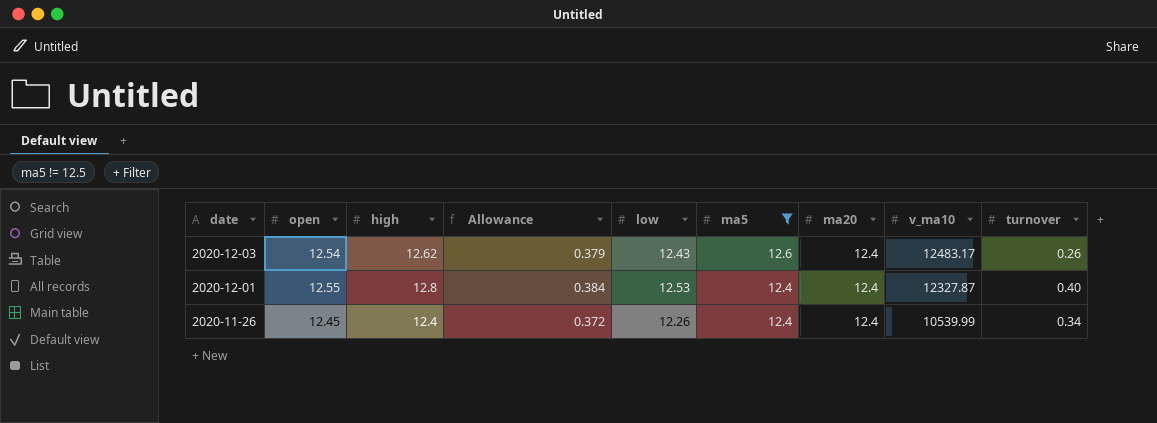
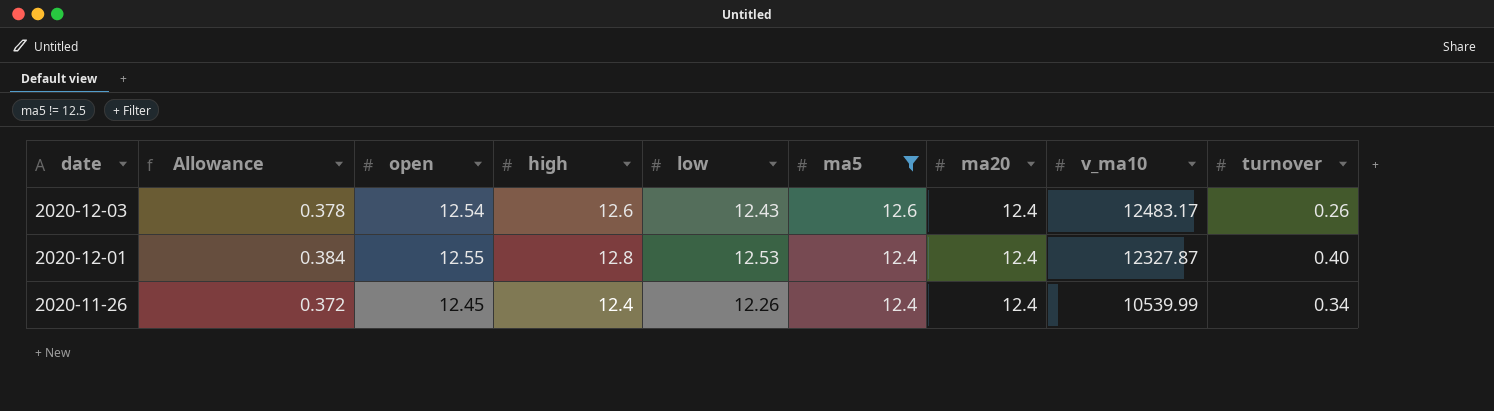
column Allowance | position: 4 -> 2
2020-12-03 | Allowance: 0.379 -> 0.378
2020-12-03 | high: 12.62 -> 12.6

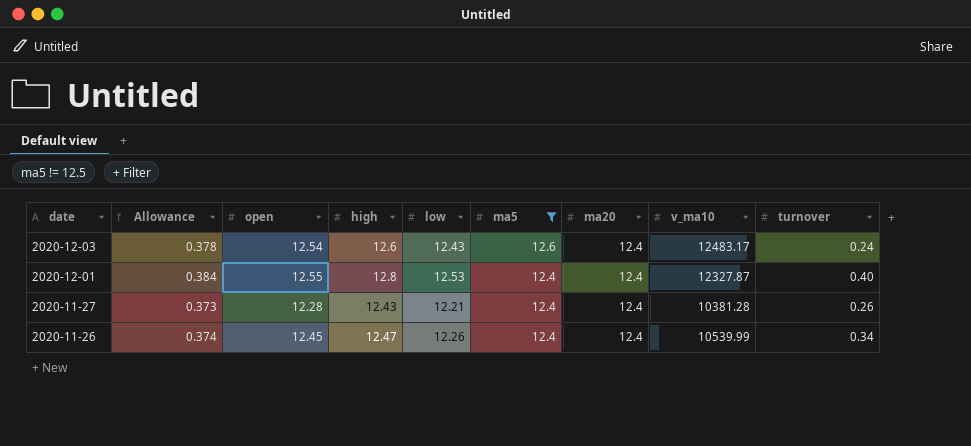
2020-12-03 | turnover: 0.26 -> 0.24
row 2020-11-27: none -> 0.373 | 12.28 | 12.43 | 12.21 | 12.4 | 12.4 | 10381.28 | 0.26
2020-11-26 | Allowance: 0.372 -> 0.374
2020-11-26 | high: 12.4 -> 12.47

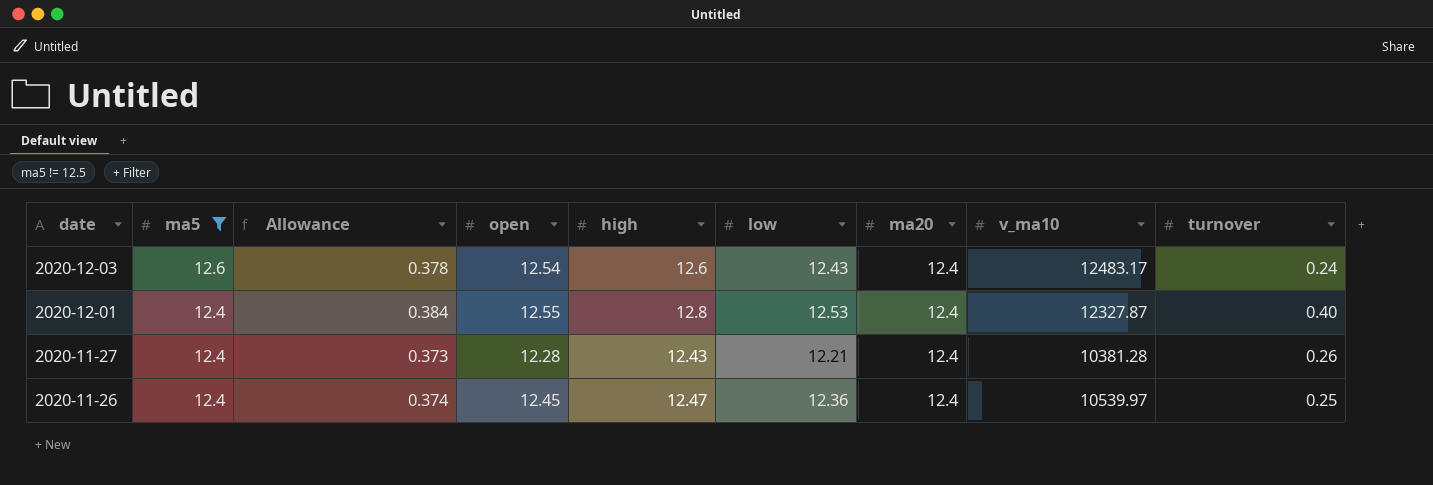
column ma5 | position: 6 -> 2
2020-11-26 | low: 12.26 -> 12.36
2020-11-26 | v_ma10: 10539.99 -> 10539.97
2020-11-26 | turnover: 0.34 -> 0.25

